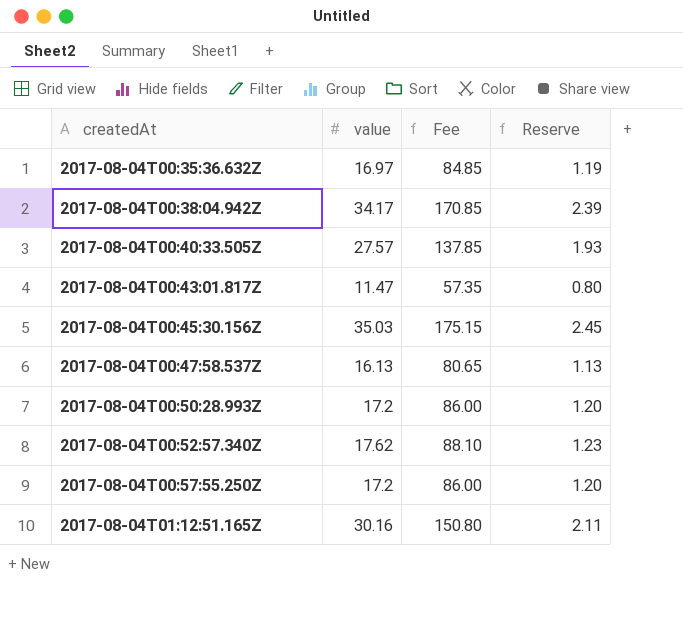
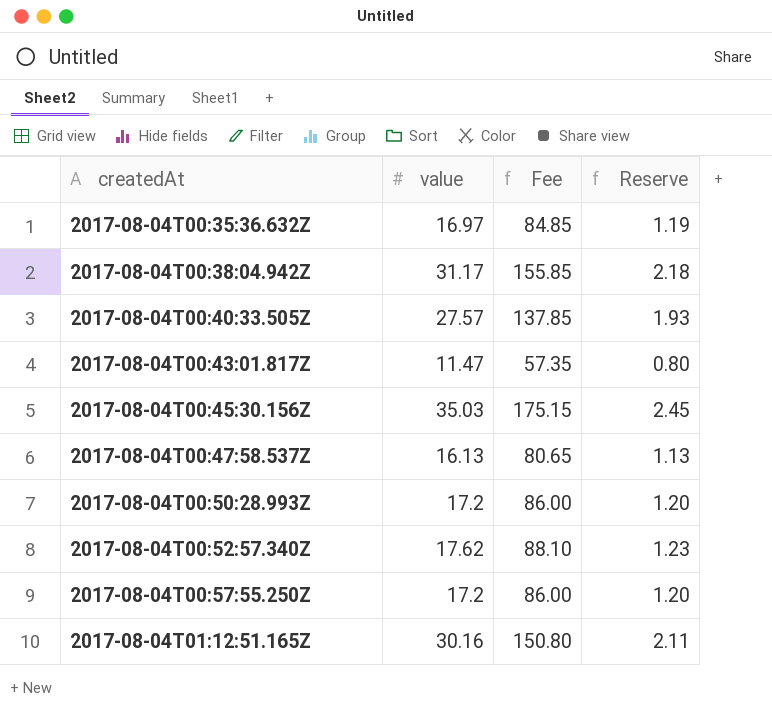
2017-08-04T00:38:04.942Z | value: 34.17 -> 31.17
2017-08-04T00:38:04.942Z | Fee: 170.85 -> 155.85
2017-08-04T00:38:04.942Z | Reserve: 2.39 -> 2.18

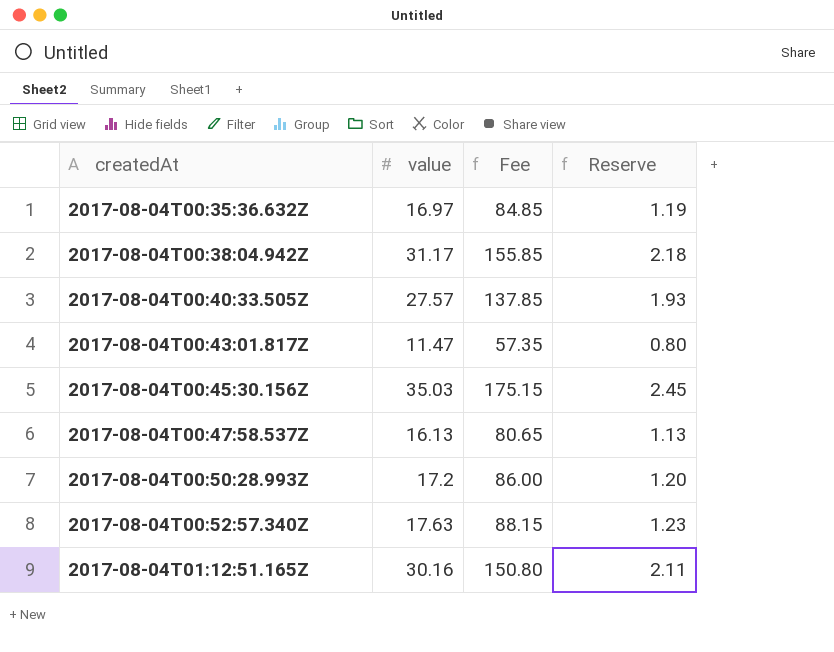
row 2017-08-04T00:57:55.250Z: 17.2 | 86.00 | 1.20 -> none
2017-08-04T00:52:57.340Z | value: 17.62 -> 17.63
2017-08-04T00:52:57.340Z | Fee: 88.10 -> 88.15

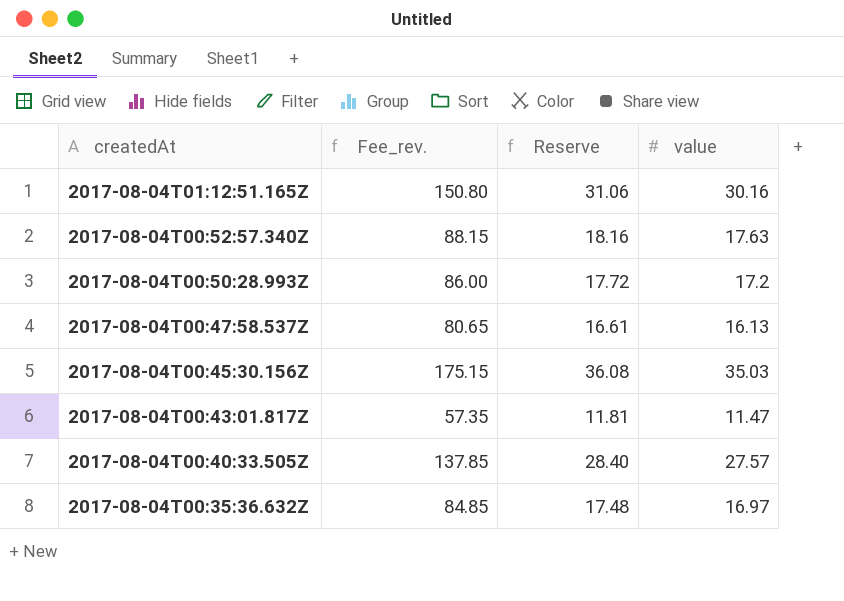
row order: createdAt ascending -> createdAt descending
column name: Fee -> Fee_rev.
column Reserve | formula: [value] * 0.07 -> [value] * 1.03
column value | position: 2 -> 4
row 2017-08-04T00:38:04.942Z: 31.17 | 155.85 | 2.18 -> none

